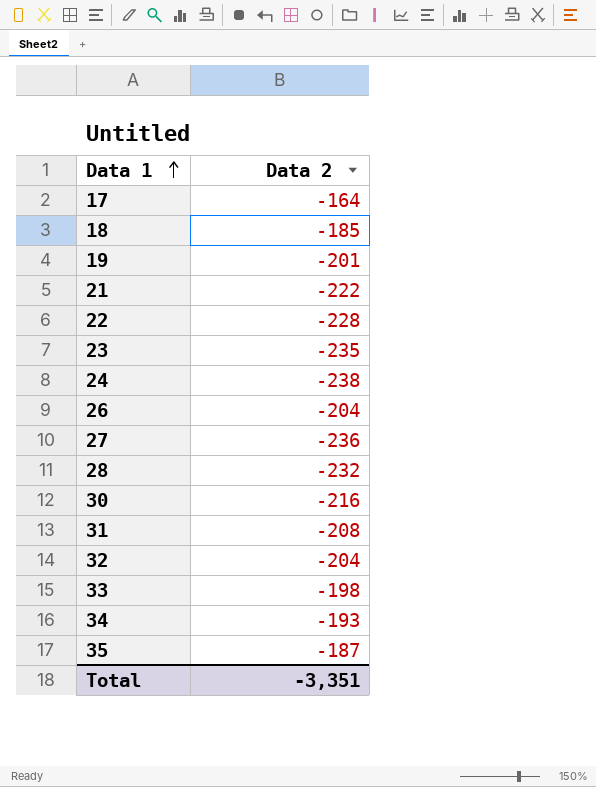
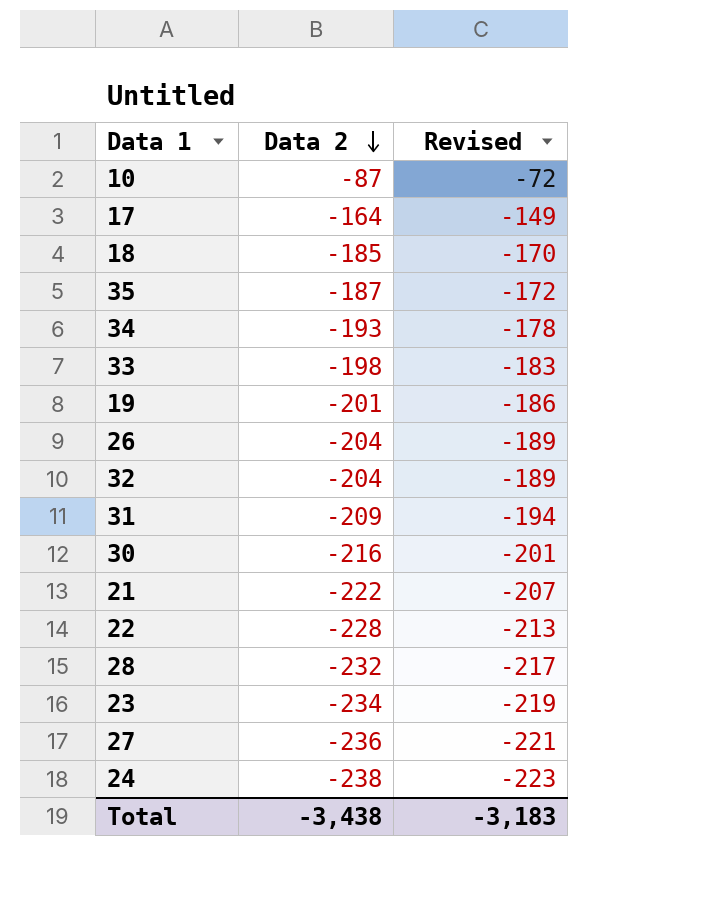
row order: Data 1 ascending -> Data 2 descending
column Revised | formula: none -> [Data 2] + 15
row 10: none -> -87 | -72
31 | Data 2: -208 -> -209
23 | Data 2: -235 -> -234
Total | Data 2: -3,351 -> -3,438

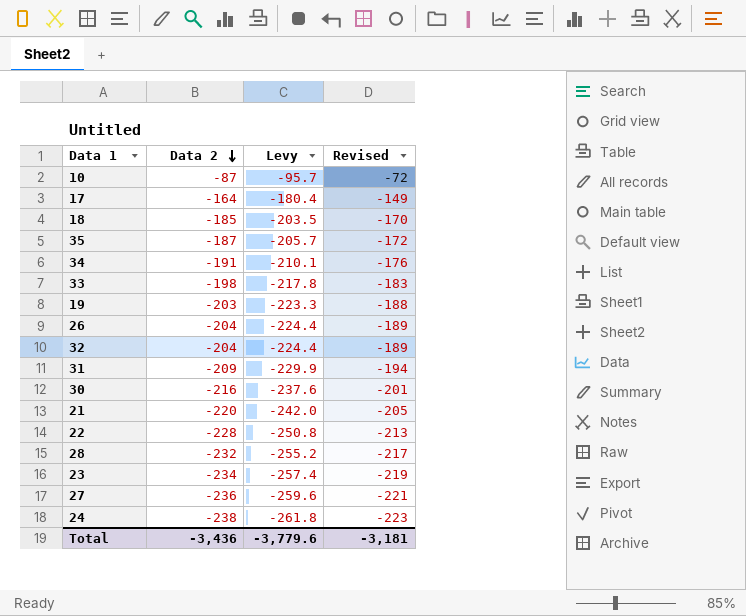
column Levy | formula: none -> [Data 2] * 1.1
34 | Data 2: -193 -> -191
34 | Revised: -178 -> -176
19 | Data 2: -201 -> -203
19 | Revised: -186 -> -188
21 | Data 2: -222 -> -220
21 | Revised: -207 -> -205
Total | Data 2: -3,438 -> -3,436
Total | Revised: -3,183 -> -3,181

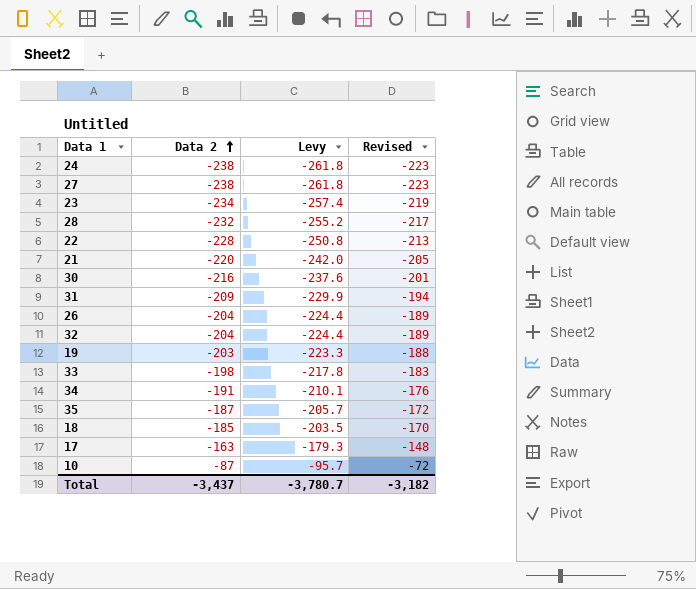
row order: Data 2 descending -> Data 2 ascending
27 | Data 2: -236 -> -238
27 | Levy: -259.6 -> -261.8
27 | Revised: -221 -> -223
17 | Data 2: -164 -> -163
17 | Levy: -180.4 -> -179.3
17 | Revised: -149 -> -148
Total | Data 2: -3,436 -> -3,437
Total | Levy: -3,779.6 -> -3,780.7
Total | Revised: -3,181 -> -3,182

